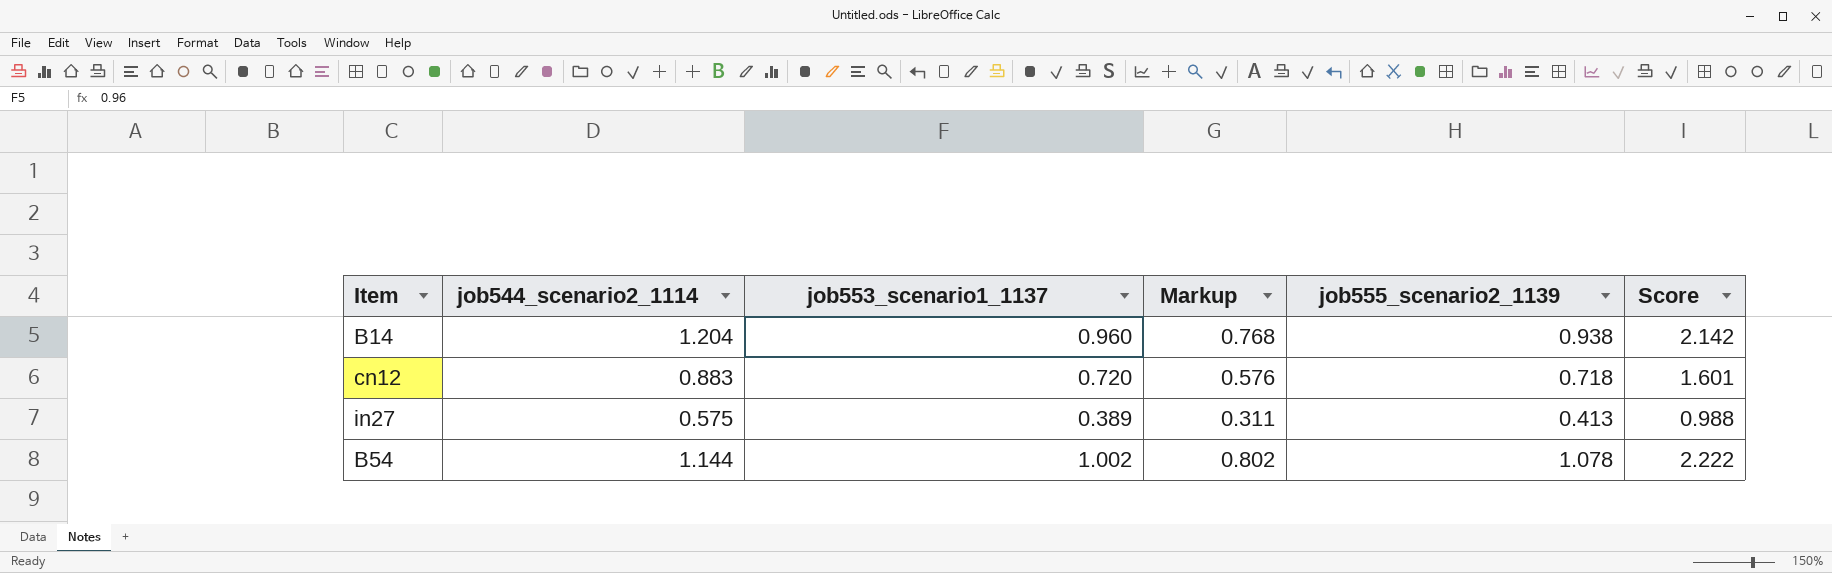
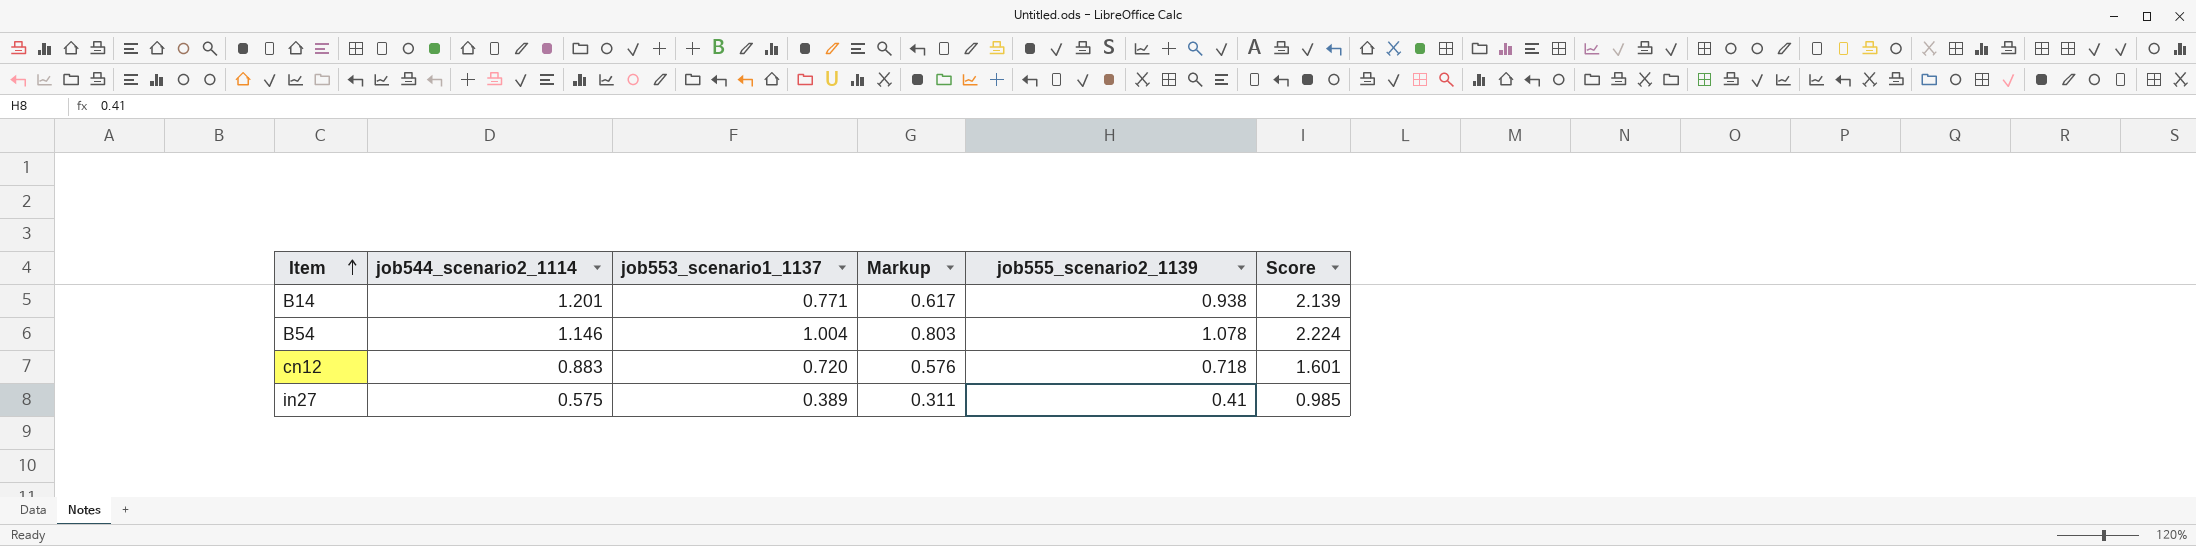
row order: none -> Item ascending
B14 | job544_scenario2_1114: 1.204 -> 1.201
B14 | job553_scenario1_1137: 0.960 -> 0.771
B14 | Markup: 0.768 -> 0.617
B14 | Score: 2.142 -> 2.139
B54 | job544_scenario2_1114: 1.144 -> 1.146
B54 | job553_scenario1_1137: 1.002 -> 1.004
B54 | Markup: 0.802 -> 0.803
B54 | Score: 2.222 -> 2.224
in27 | job555_scenario2_1139: 0.413 -> 0.41
in27 | Score: 0.988 -> 0.985

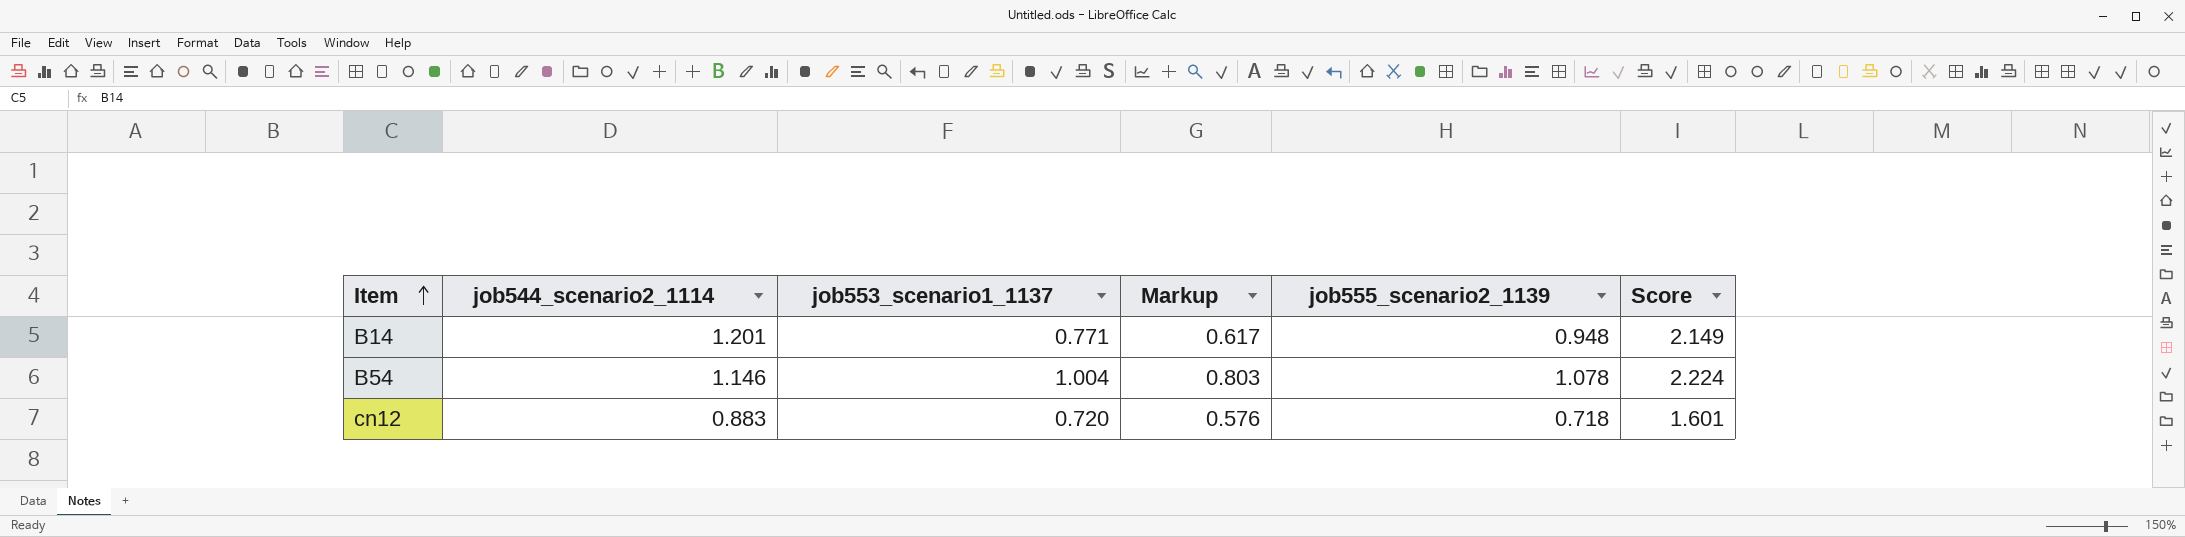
row in27: 0.575 | 0.389 | 0.311 | 0.41 | 0.985 -> none
B14 | job555_scenario2_1139: 0.938 -> 0.948
B14 | Score: 2.139 -> 2.149

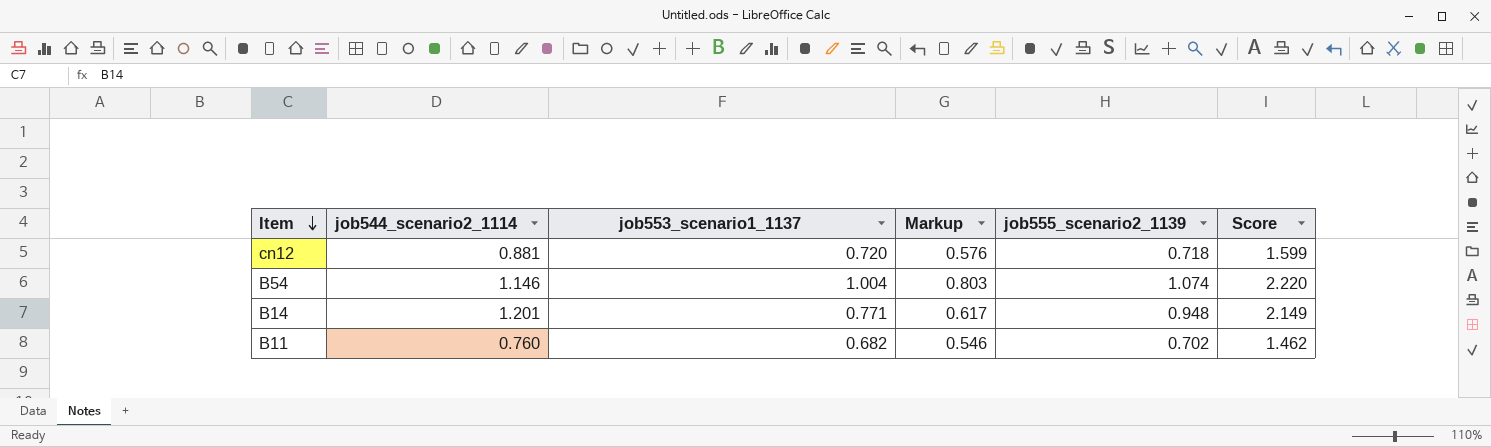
row order: Item ascending -> Item descending
cn12 | job544_scenario2_1114: 0.883 -> 0.881
cn12 | Score: 1.601 -> 1.599
B54 | job555_scenario2_1139: 1.078 -> 1.074
B54 | Score: 2.224 -> 2.220
row B11: none -> 0.760 | 0.682 | 0.546 | 0.702 | 1.462

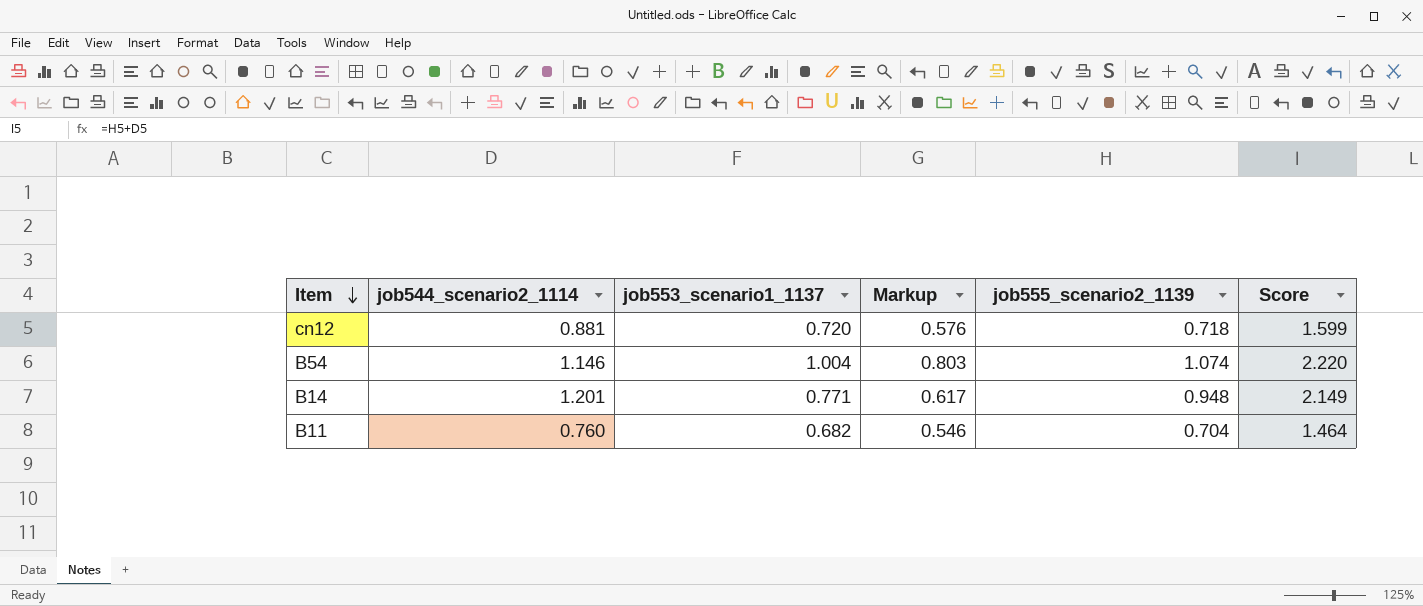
B11 | job555_scenario2_1139: 0.702 -> 0.704
B11 | Score: 1.462 -> 1.464

